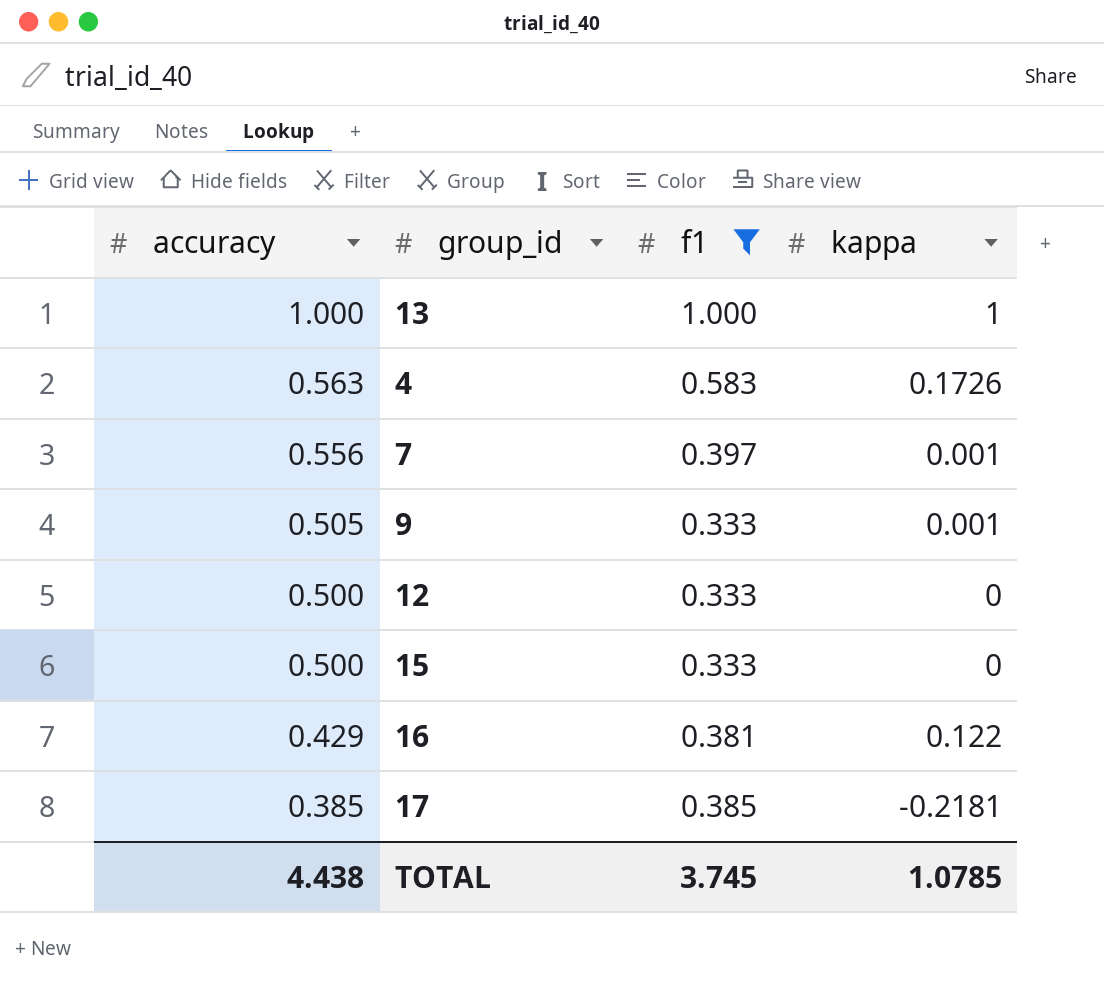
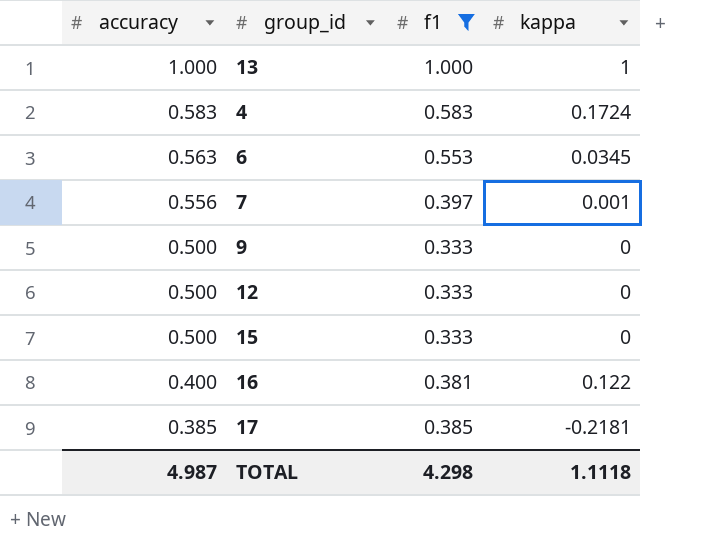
4 | accuracy: 0.563 -> 0.583
4 | kappa: 0.1726 -> 0.1724
row 6: none -> 0.563 | 0.553 | 0.0345
9 | accuracy: 0.505 -> 0.500
9 | kappa: 0.001 -> 0
16 | accuracy: 0.429 -> 0.400
TOTAL | accuracy: 4.438 -> 4.987
TOTAL | f1: 3.745 -> 4.298
TOTAL | kappa: 1.0785 -> 1.1118

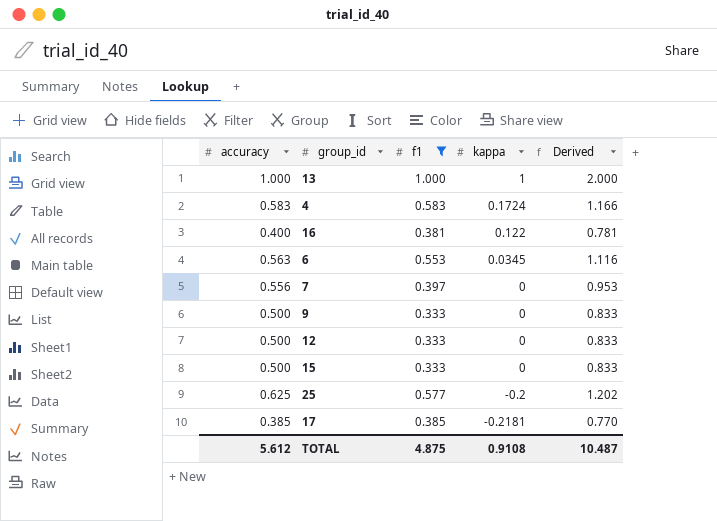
row order: accuracy descending -> kappa descending
column Derived | formula: none -> [accuracy] + [f1]
7 | kappa: 0.001 -> 0
row 25: none -> 0.625 | 0.577 | -0.2 | 1.202
TOTAL | accuracy: 4.987 -> 5.612
TOTAL | f1: 4.298 -> 4.875
TOTAL | kappa: 1.1118 -> 0.9108

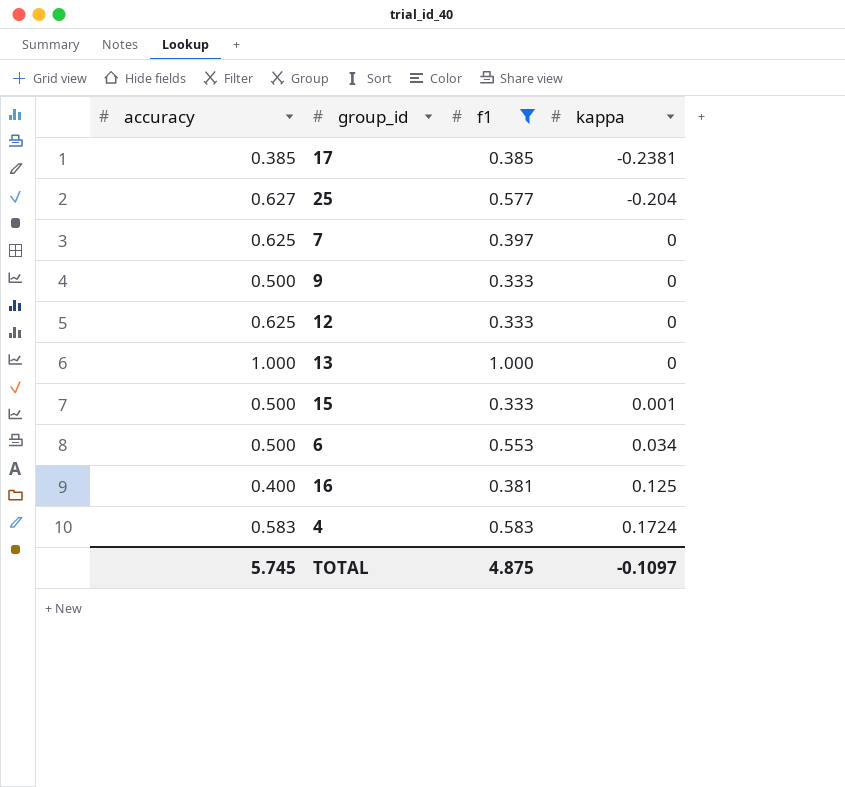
row order: kappa descending -> kappa ascending
column Derived | formula: [accuracy] + [f1] -> none
17 | kappa: -0.2181 -> -0.2381
25 | accuracy: 0.625 -> 0.627
25 | kappa: -0.2 -> -0.204
7 | accuracy: 0.556 -> 0.625
12 | accuracy: 0.500 -> 0.625
13 | kappa: 1 -> 0
15 | kappa: 0 -> 0.001
6 | accuracy: 0.563 -> 0.500
6 | kappa: 0.0345 -> 0.034
16 | kappa: 0.122 -> 0.125
TOTAL | accuracy: 5.612 -> 5.745
TOTAL | kappa: 0.9108 -> -0.1097

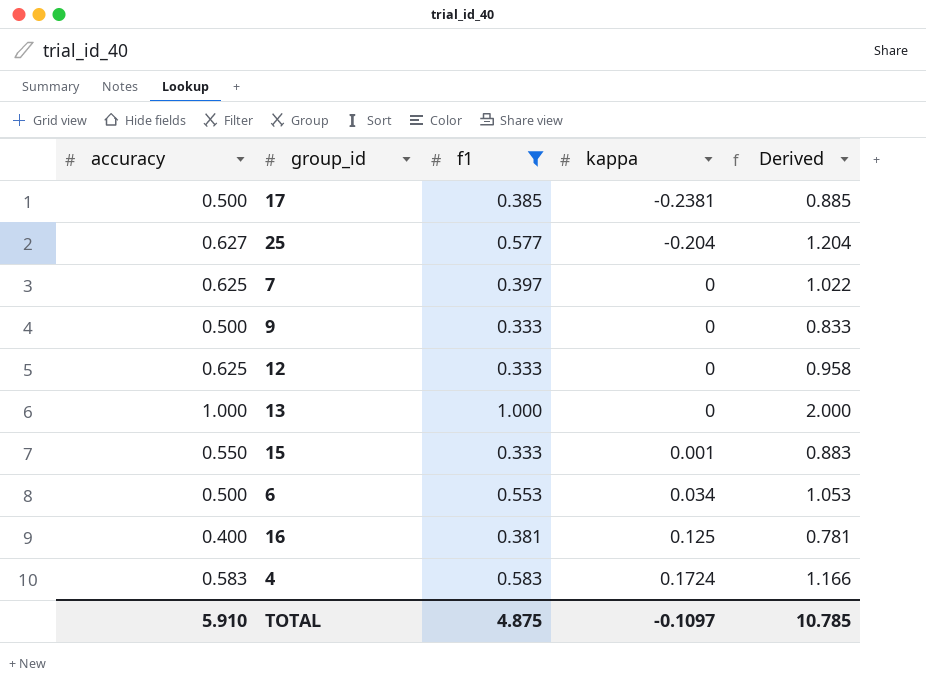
column Derived | formula: none -> [accuracy] + [f1]
17 | accuracy: 0.385 -> 0.500
15 | accuracy: 0.500 -> 0.550
TOTAL | accuracy: 5.745 -> 5.910

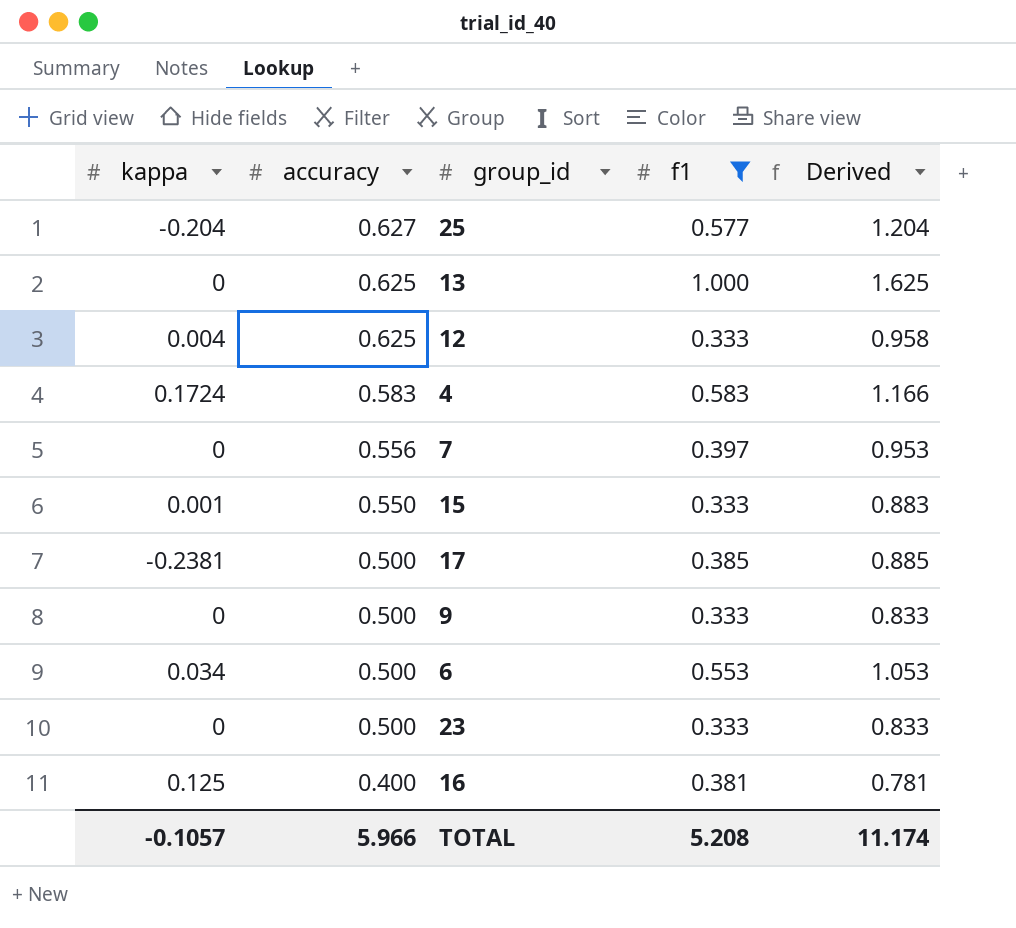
row order: kappa ascending -> accuracy descending
column kappa | position: 4 -> 1
13 | accuracy: 1.000 -> 0.625
13 | Derived: 2.000 -> 1.625
12 | kappa: 0 -> 0.004
7 | accuracy: 0.625 -> 0.556
7 | Derived: 1.022 -> 0.953
row 23: none -> 0 | 0.500 | 0.333 | 0.833
TOTAL | kappa: -0.1097 -> -0.1057
TOTAL | accuracy: 5.910 -> 5.966
TOTAL | f1: 4.875 -> 5.208
TOTAL | Derived: 10.785 -> 11.174

